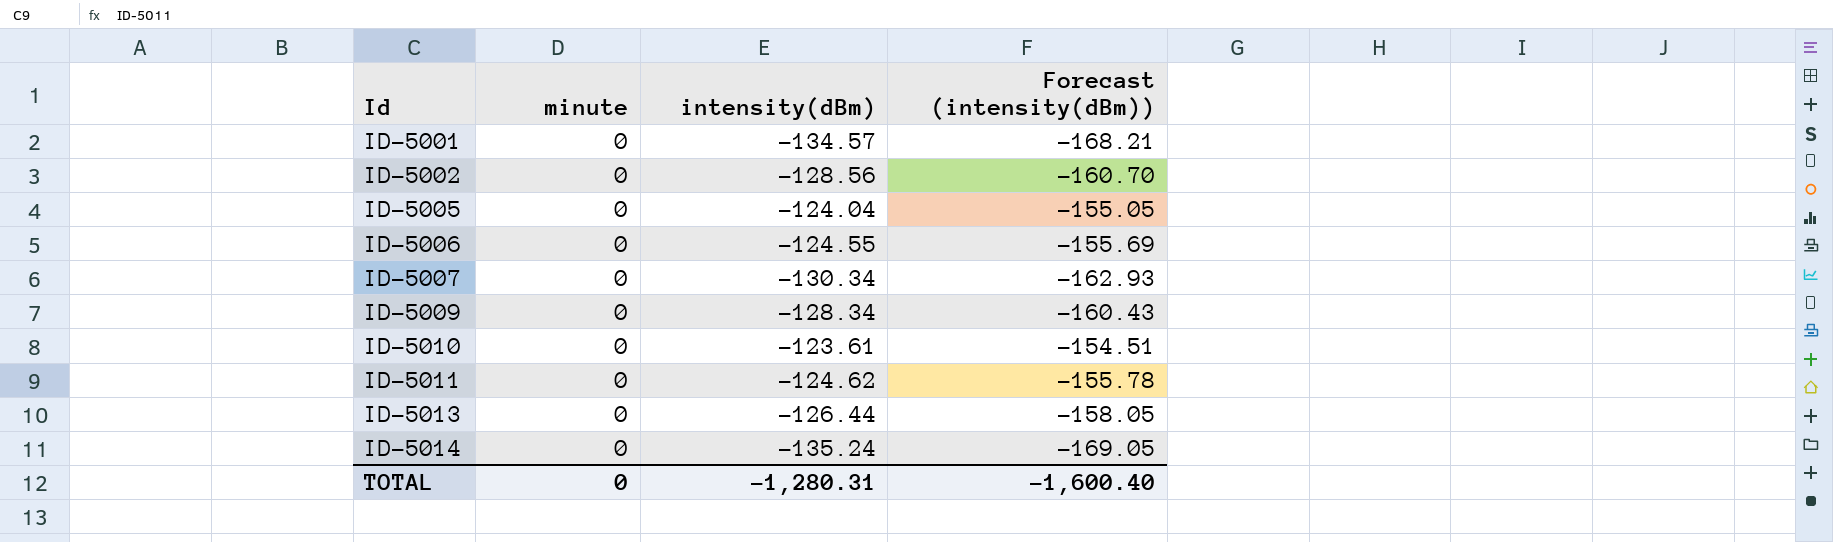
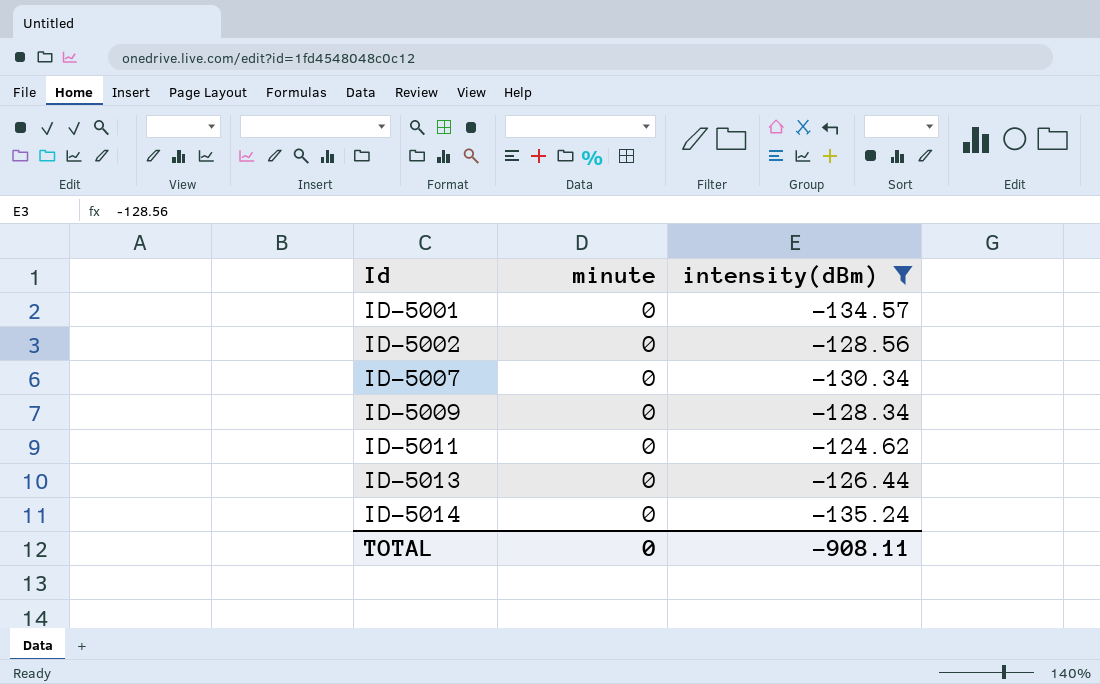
filter: none -> intensity(dBm) <= -124.62
column Forecast (intensity(dBm)) | formula: [intensity(dBm)] * 1.25 -> none
TOTAL | intensity(dBm): -1,280.31 -> -908.11

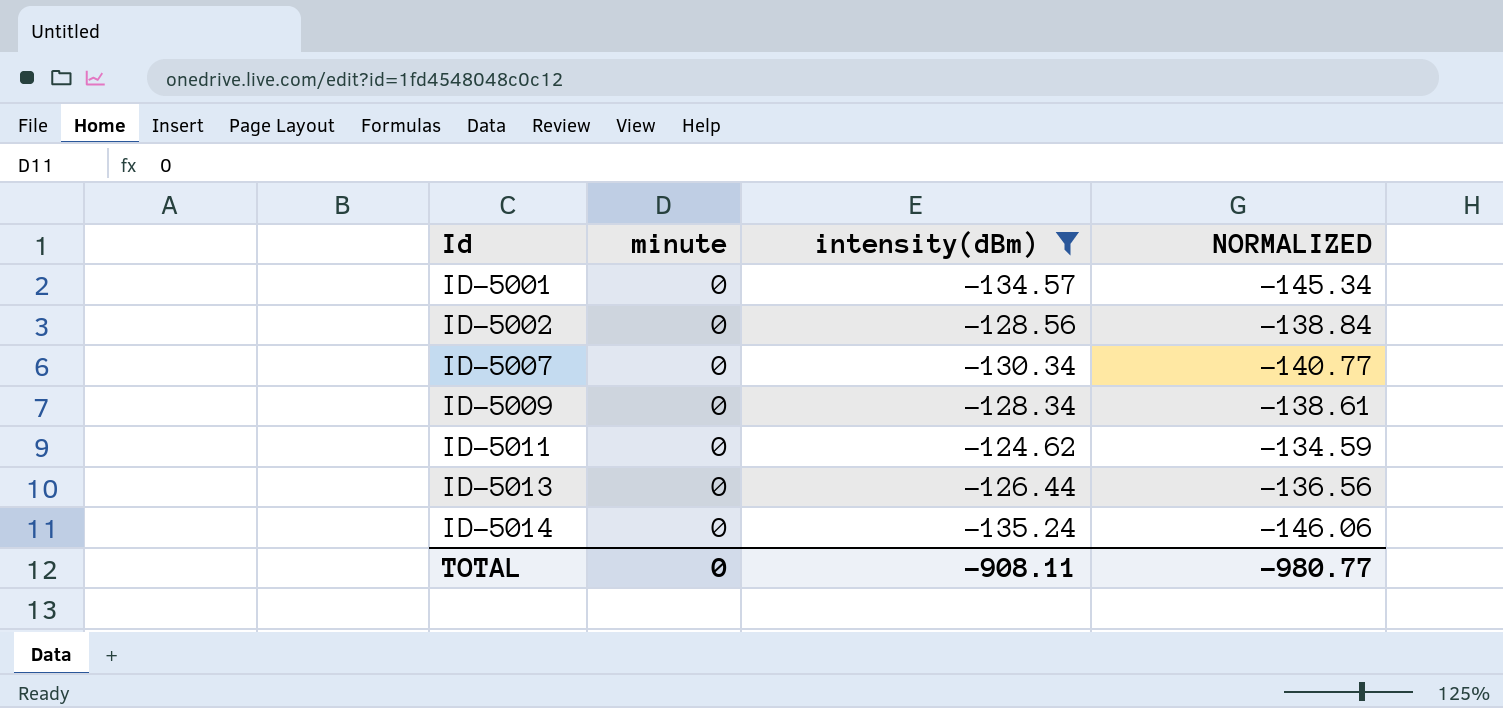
column NORMALIZED | formula: none -> [intensity(dBm)] * 1.08

